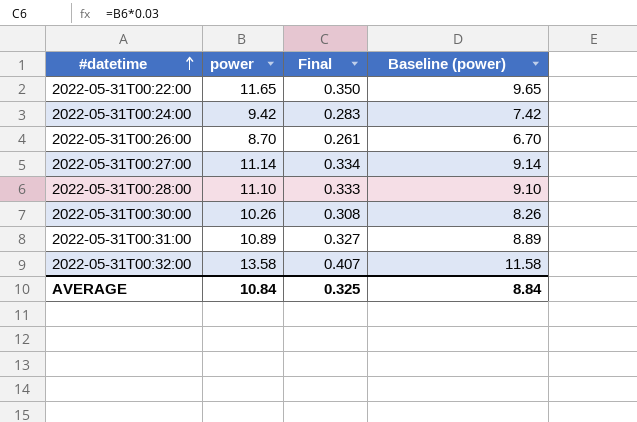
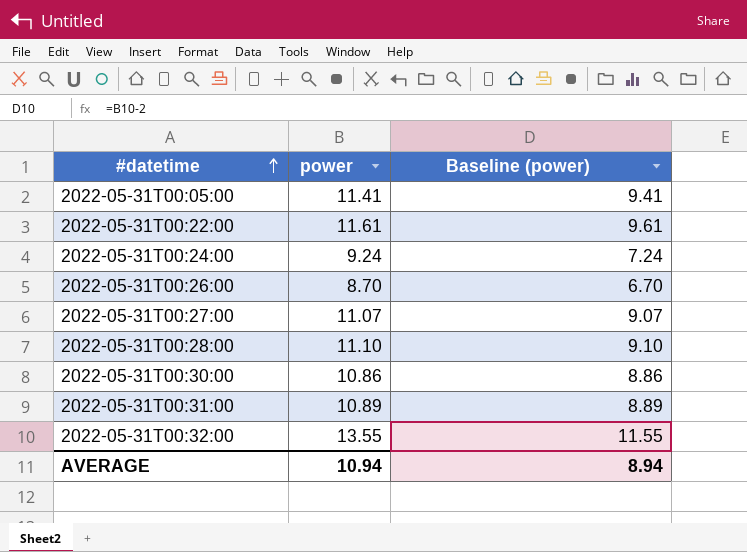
column Final | formula: [power] * 0.03 -> none
row 2022-05-31T00:05:00: none -> 11.41 | 9.41
2022-05-31T00:22:00 | power: 11.65 -> 11.61
2022-05-31T00:22:00 | Baseline (power): 9.65 -> 9.61
2022-05-31T00:24:00 | power: 9.42 -> 9.24
2022-05-31T00:24:00 | Baseline (power): 7.42 -> 7.24
2022-05-31T00:27:00 | power: 11.14 -> 11.07
2022-05-31T00:27:00 | Baseline (power): 9.14 -> 9.07
2022-05-31T00:30:00 | power: 10.26 -> 10.86
2022-05-31T00:30:00 | Baseline (power): 8.26 -> 8.86
2022-05-31T00:32:00 | power: 13.58 -> 13.55
2022-05-31T00:32:00 | Baseline (power): 11.58 -> 11.55
AVERAGE | power: 10.84 -> 10.94
AVERAGE | Baseline (power): 8.84 -> 8.94

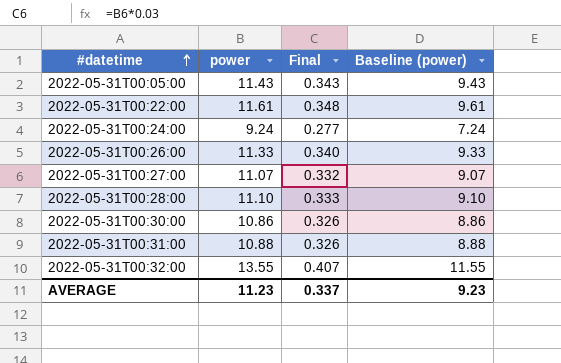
column Final | formula: none -> [power] * 0.03
2022-05-31T00:05:00 | power: 11.41 -> 11.43
2022-05-31T00:05:00 | Baseline (power): 9.41 -> 9.43
2022-05-31T00:26:00 | power: 8.70 -> 11.33
2022-05-31T00:26:00 | Baseline (power): 6.70 -> 9.33
2022-05-31T00:31:00 | power: 10.89 -> 10.88
2022-05-31T00:31:00 | Baseline (power): 8.89 -> 8.88
AVERAGE | power: 10.94 -> 11.23
AVERAGE | Baseline (power): 8.94 -> 9.23

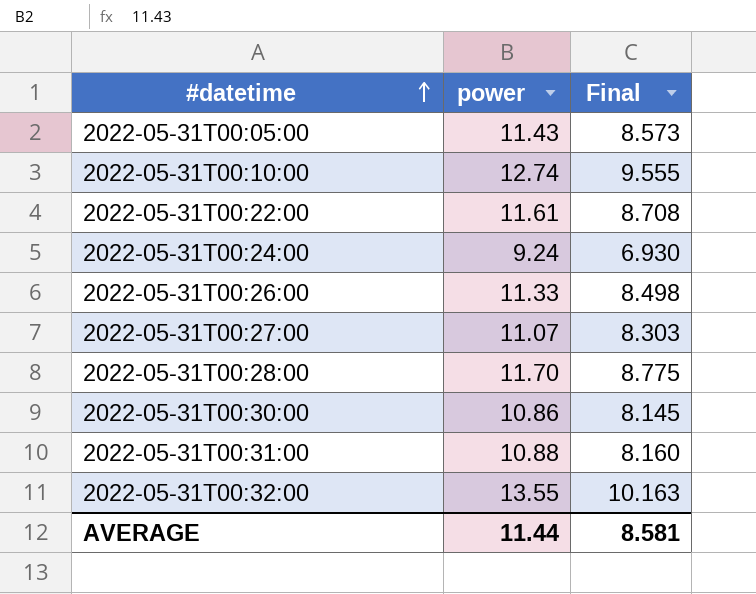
column Baseline (power) | formula: [power] - 2 -> none
column Final | formula: [power] * 0.03 -> [power] * 0.75
row 2022-05-31T00:10:00: none -> 12.74 | 9.555
2022-05-31T00:28:00 | power: 11.10 -> 11.70
AVERAGE | power: 11.23 -> 11.44
AVERAGE | Final: 0.337 -> 8.581

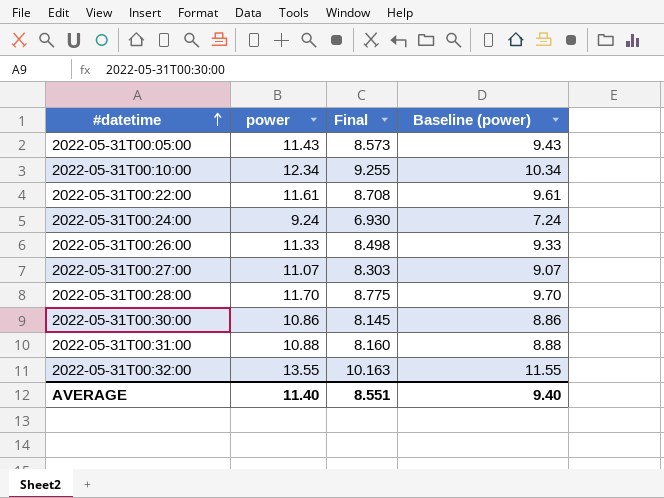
column Baseline (power) | formula: none -> [power] - 2
2022-05-31T00:10:00 | power: 12.74 -> 12.34
2022-05-31T00:10:00 | Final: 9.555 -> 9.255
AVERAGE | power: 11.44 -> 11.40
AVERAGE | Final: 8.581 -> 8.551

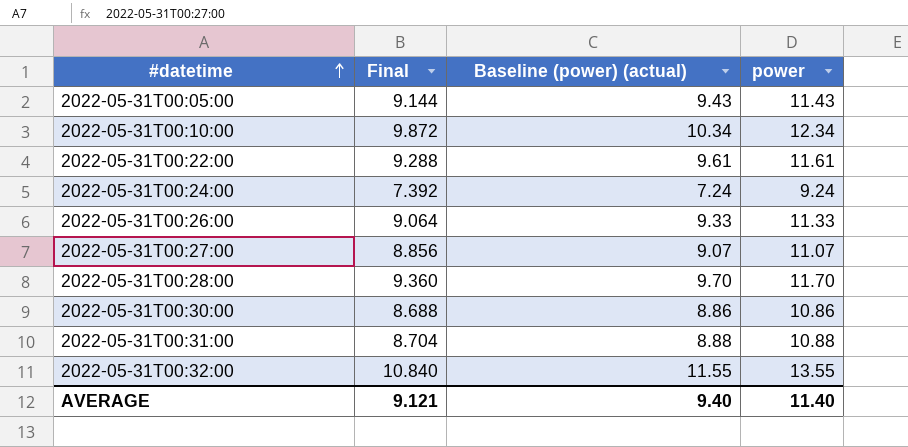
column Final | formula: [power] * 0.75 -> [power] * 0.8
column name: Baseline (power) -> Baseline (power) (actual)
column power | position: 2 -> 4
AVERAGE | Final: 8.551 -> 9.121

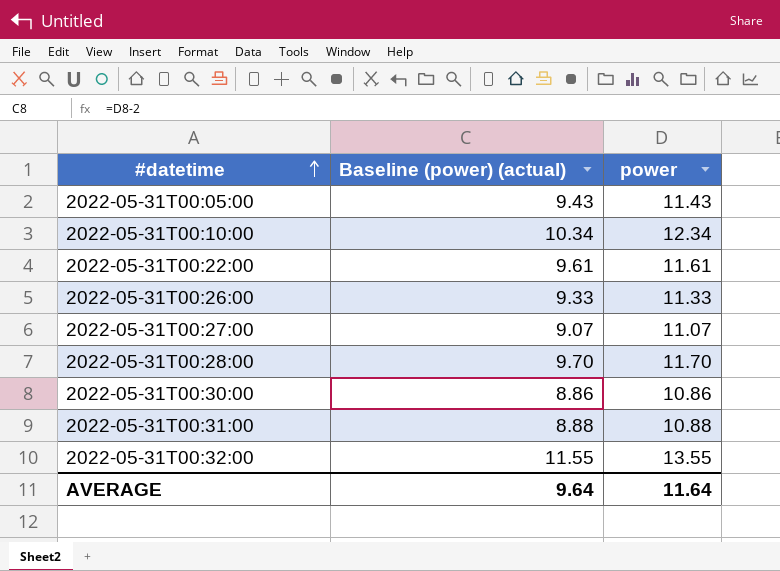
column Final | formula: [power] * 0.8 -> none
row 2022-05-31T00:24:00: 7.392 | 7.24 | 9.24 -> none
AVERAGE | Baseline (power) (actual): 9.40 -> 9.64
AVERAGE | power: 11.40 -> 11.64

